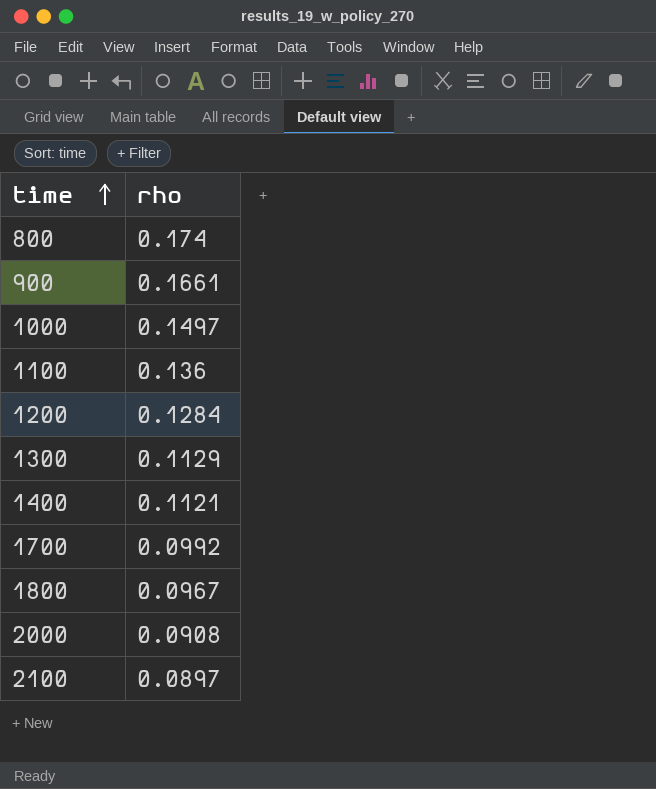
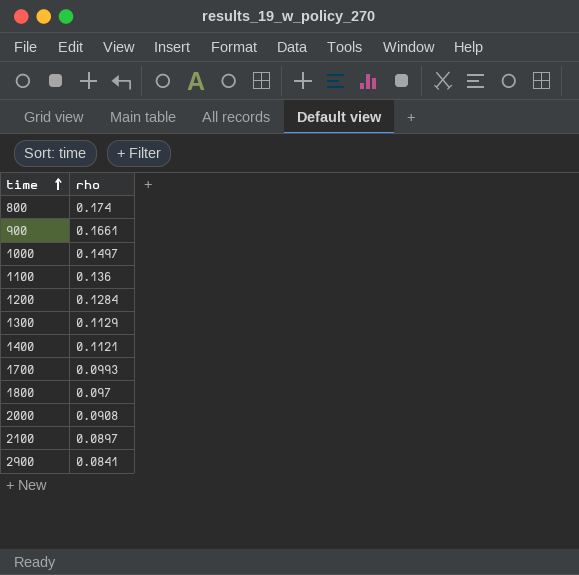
1700 | rho: 0.0992 -> 0.0993
1800 | rho: 0.0967 -> 0.097
row 2900: none -> 0.0841

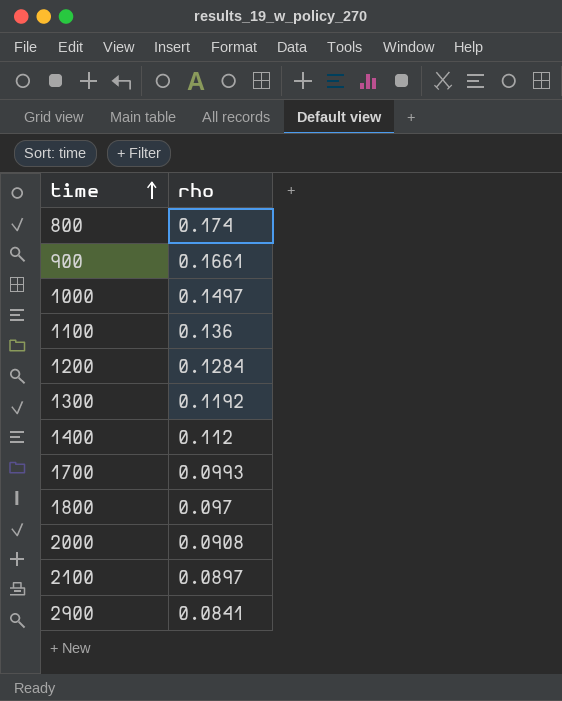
1300 | rho: 0.1129 -> 0.1192
1400 | rho: 0.1121 -> 0.112

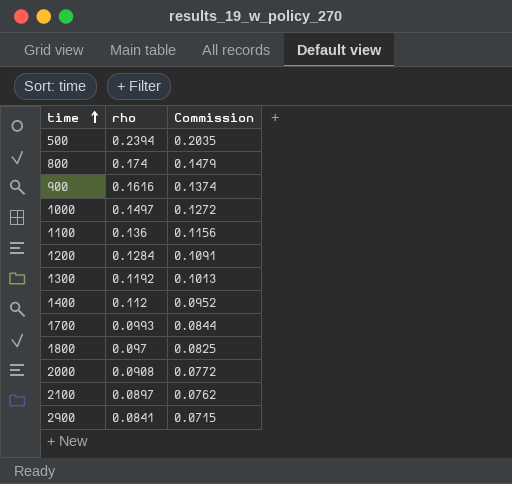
column Commission | formula: none -> [rho] * 0.85
row 500: none -> 0.2394 | 0.2035
900 | rho: 0.1661 -> 0.1616

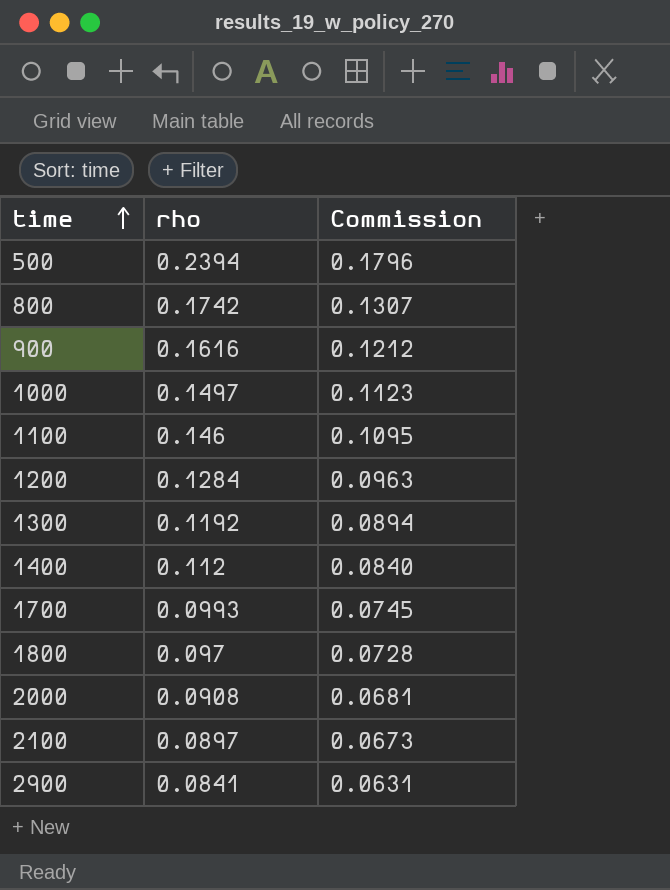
column Commission | formula: [rho] * 0.85 -> [rho] * 0.75
800 | rho: 0.174 -> 0.1742
1100 | rho: 0.136 -> 0.146

